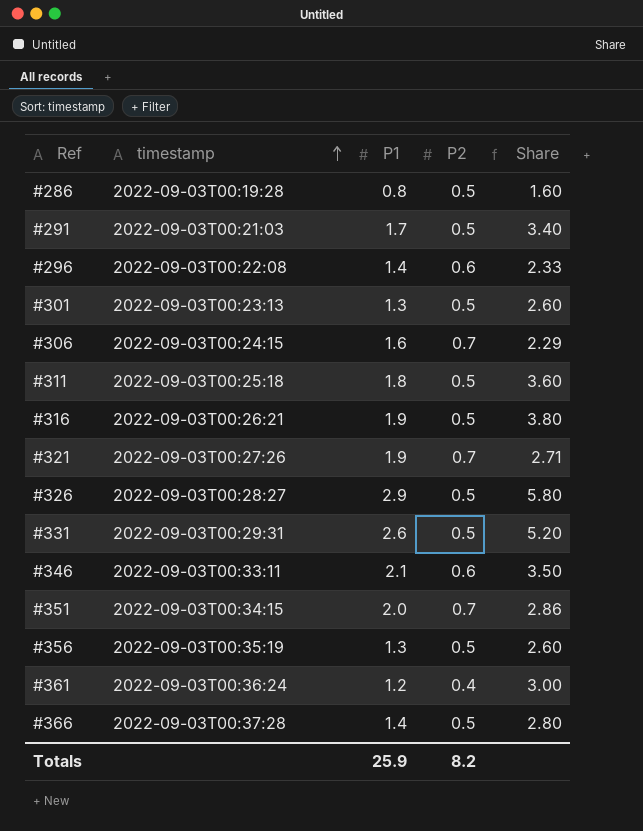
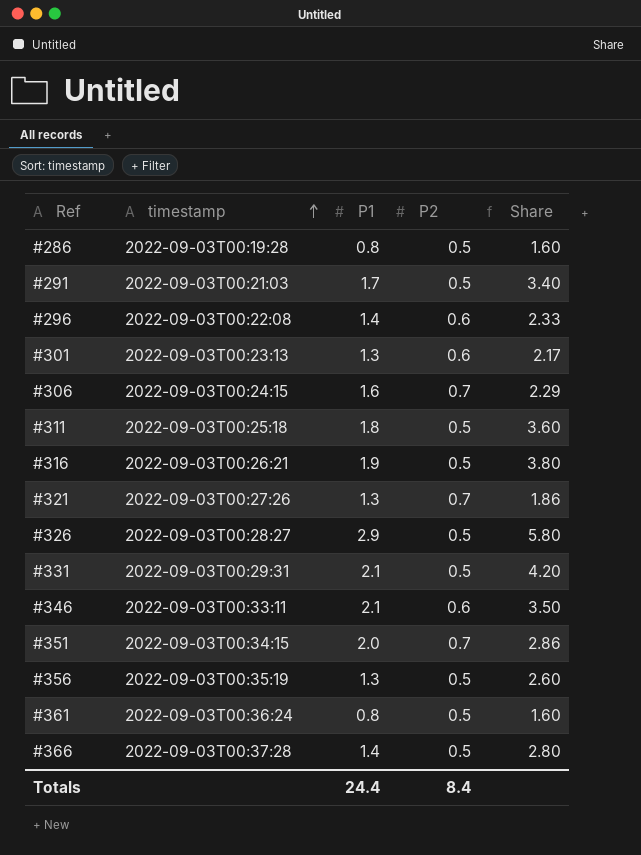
#301 | P2: 0.5 -> 0.6
#301 | Share: 2.60 -> 2.17
#321 | P1: 1.9 -> 1.3
#321 | Share: 2.71 -> 1.86
#331 | P1: 2.6 -> 2.1
#331 | Share: 5.20 -> 4.20
#361 | P1: 1.2 -> 0.8
#361 | P2: 0.4 -> 0.5
#361 | Share: 3.00 -> 1.60
Totals | P1: 25.9 -> 24.4
Totals | P2: 8.2 -> 8.4

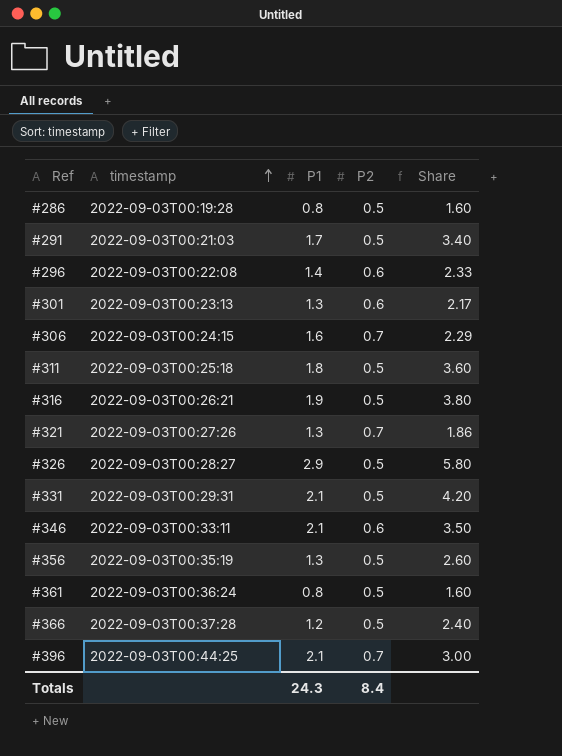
row #351: 2022-09-03T00:34:15 | 2.0 | 0.7 | 2.86 -> none
#366 | P1: 1.4 -> 1.2
#366 | Share: 2.80 -> 2.40
row #396: none -> 2022-09-03T00:44:25 | 2.1 | 0.7 | 3.00
Totals | P1: 24.4 -> 24.3

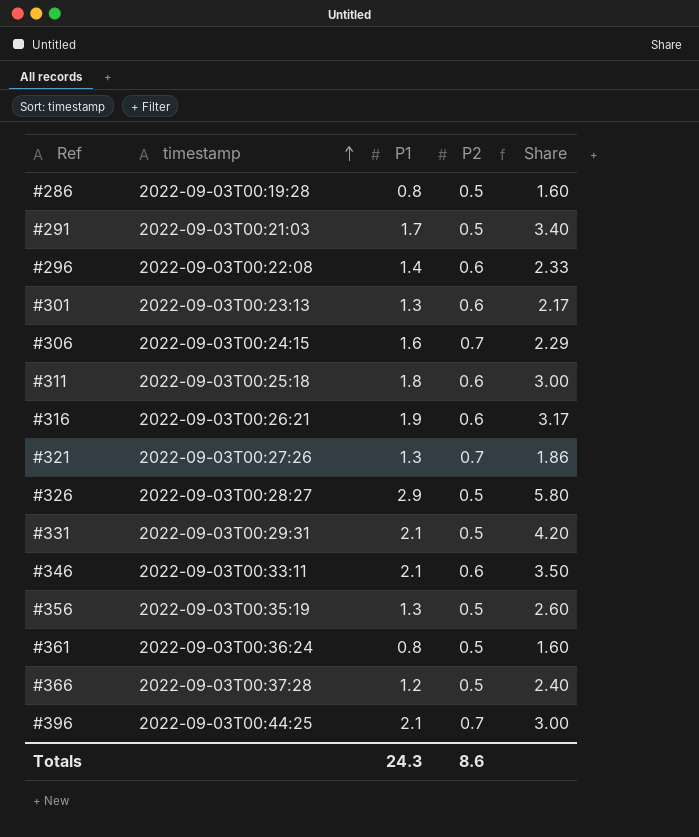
#311 | P2: 0.5 -> 0.6
#311 | Share: 3.60 -> 3.00
#316 | P2: 0.5 -> 0.6
#316 | Share: 3.80 -> 3.17
Totals | P2: 8.4 -> 8.6

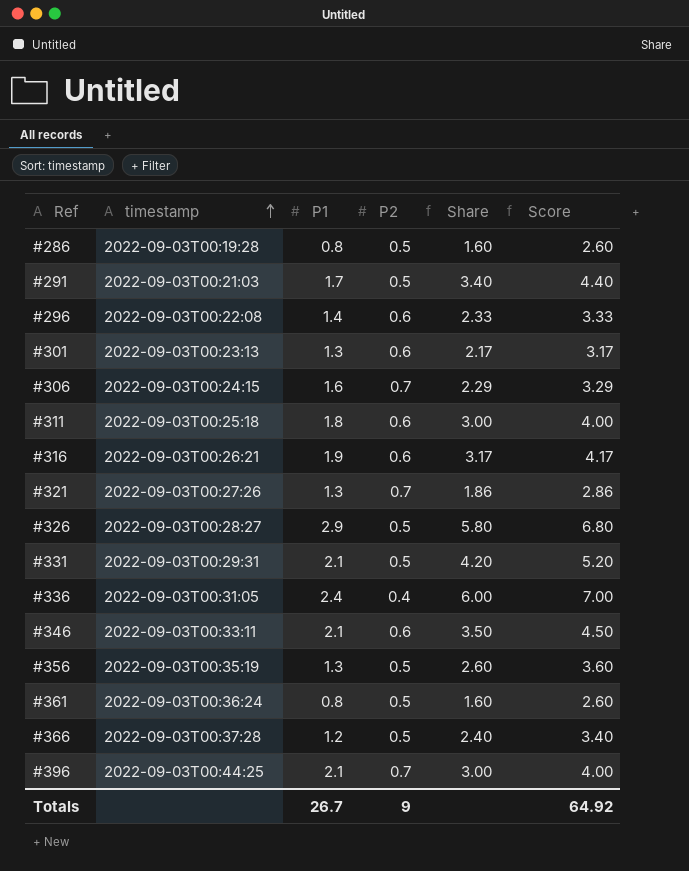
column Score | formula: none -> [Share] + 1
row #336: none -> 2022-09-03T00:31:05 | 2.4 | 0.4 | 6.00 | 7.00
Totals | P1: 24.3 -> 26.7
Totals | P2: 8.6 -> 9

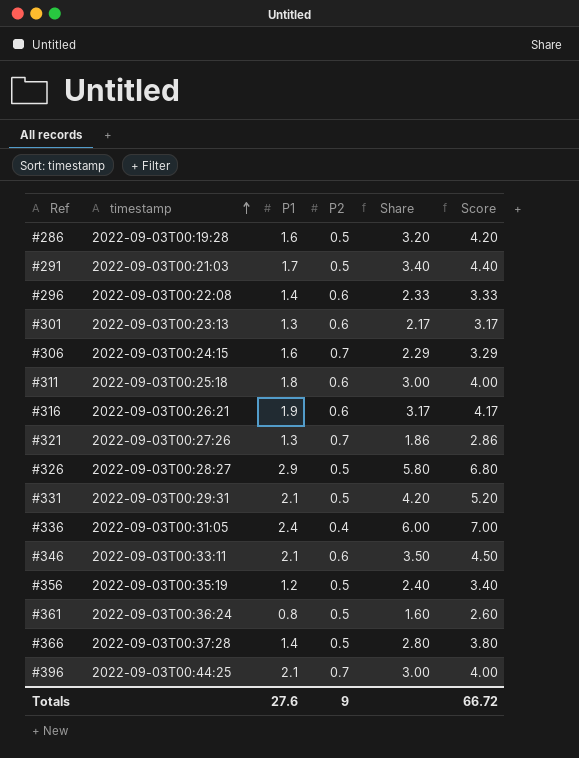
#286 | P1: 0.8 -> 1.6
#286 | Share: 1.60 -> 3.20
#286 | Score: 2.60 -> 4.20
#356 | P1: 1.3 -> 1.2
#356 | Share: 2.60 -> 2.40
#356 | Score: 3.60 -> 3.40
#366 | P1: 1.2 -> 1.4
#366 | Share: 2.40 -> 2.80
#366 | Score: 3.40 -> 3.80
Totals | P1: 26.7 -> 27.6
Totals | Score: 64.92 -> 66.72

